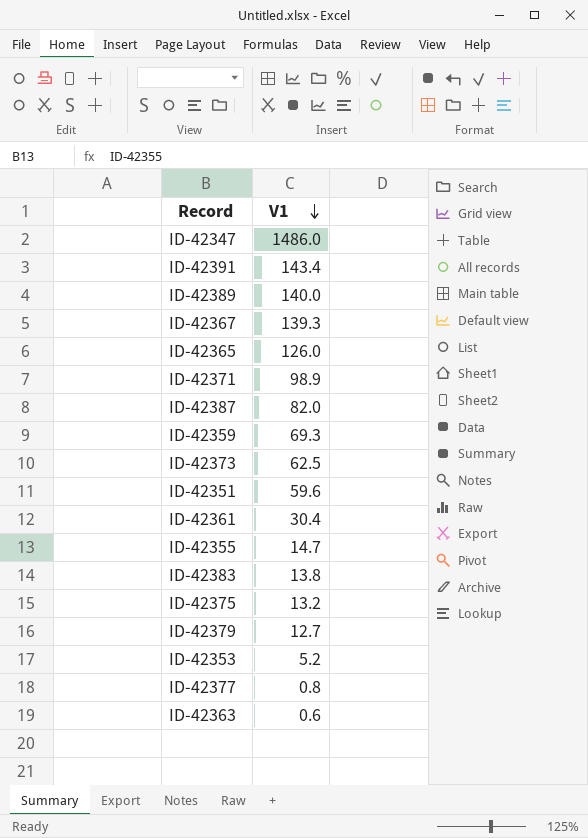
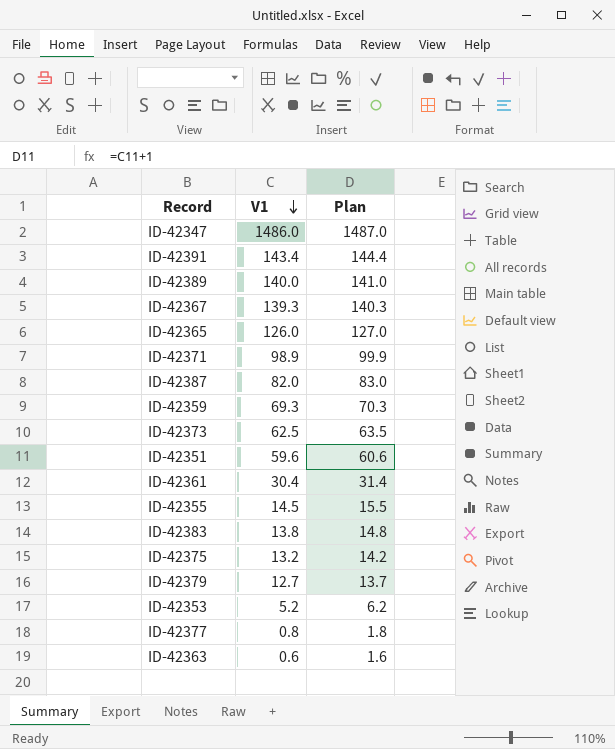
column Plan | formula: none -> [V1] + 1
ID-42355 | V1: 14.7 -> 14.5

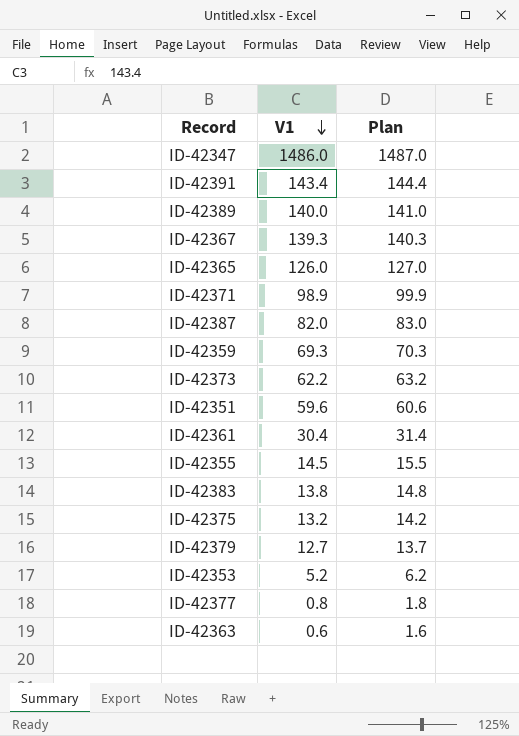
ID-42373 | V1: 62.5 -> 62.2
ID-42373 | Plan: 63.5 -> 63.2

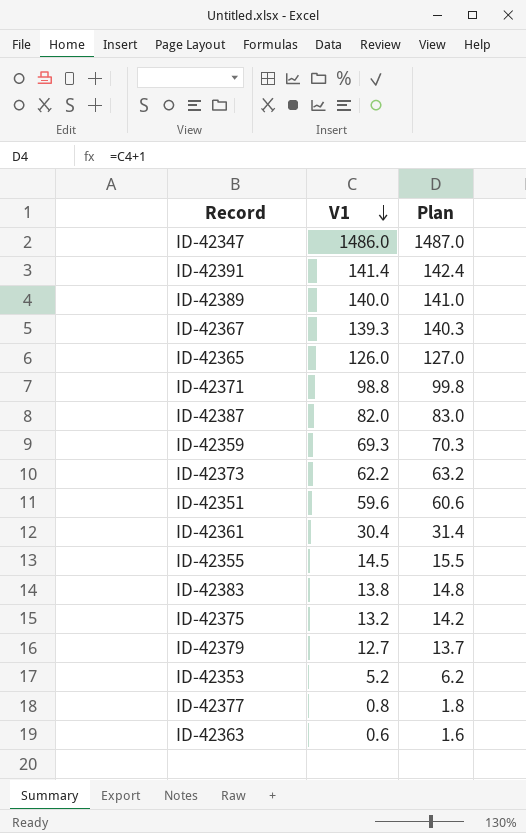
ID-42391 | V1: 143.4 -> 141.4
ID-42391 | Plan: 144.4 -> 142.4
ID-42371 | V1: 98.9 -> 98.8
ID-42371 | Plan: 99.9 -> 99.8

